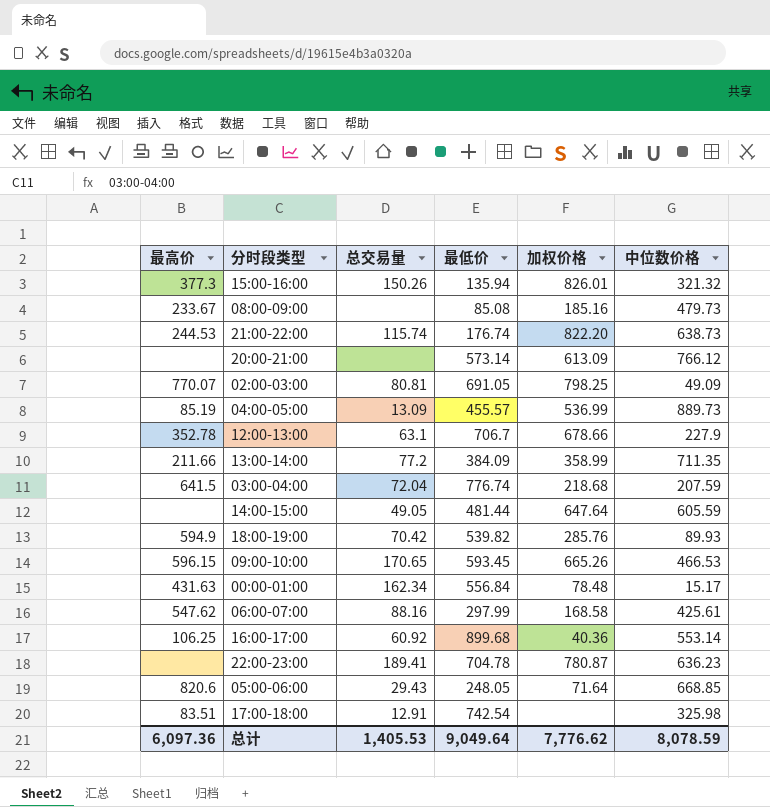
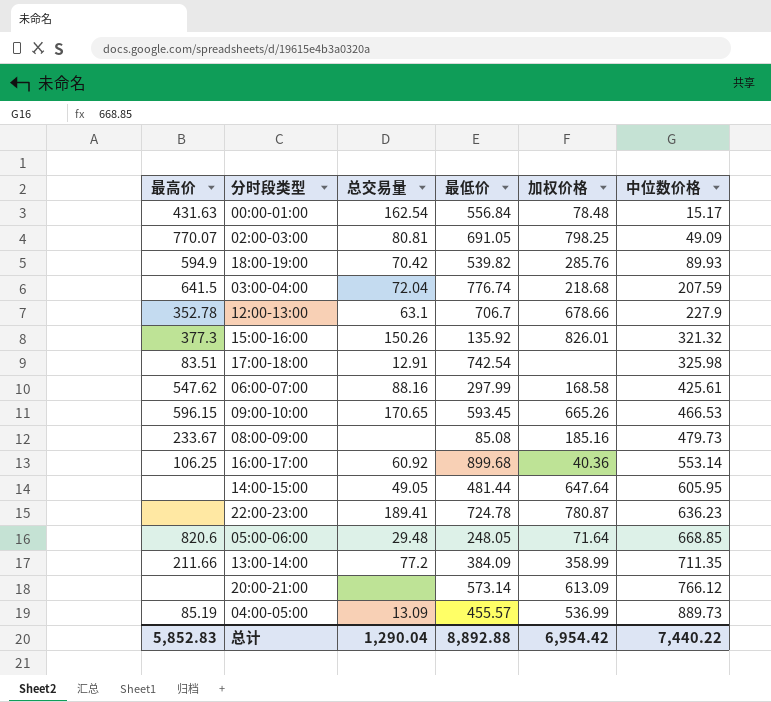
row order: none -> 中位数价格 ascending
row 21:00-22:00: 244.53 | 115.74 | 176.74 | 822.20 | 638.73 -> none
00:00-01:00 | 总交易量: 162.34 -> 162.54
15:00-16:00 | 最低价: 135.94 -> 135.92
14:00-15:00 | 中位数价格: 605.59 -> 605.95
22:00-23:00 | 最低价: 704.78 -> 724.78
05:00-06:00 | 总交易量: 29.43 -> 29.48
总计 | 最高价: 6,097.36 -> 5,852.83
总计 | 总交易量: 1,405.53 -> 1,290.04
总计 | 最低价: 9,049.64 -> 8,892.88
总计 | 加权价格: 7,776.62 -> 6,954.42
总计 | 中位数价格: 8,078.59 -> 7,440.22

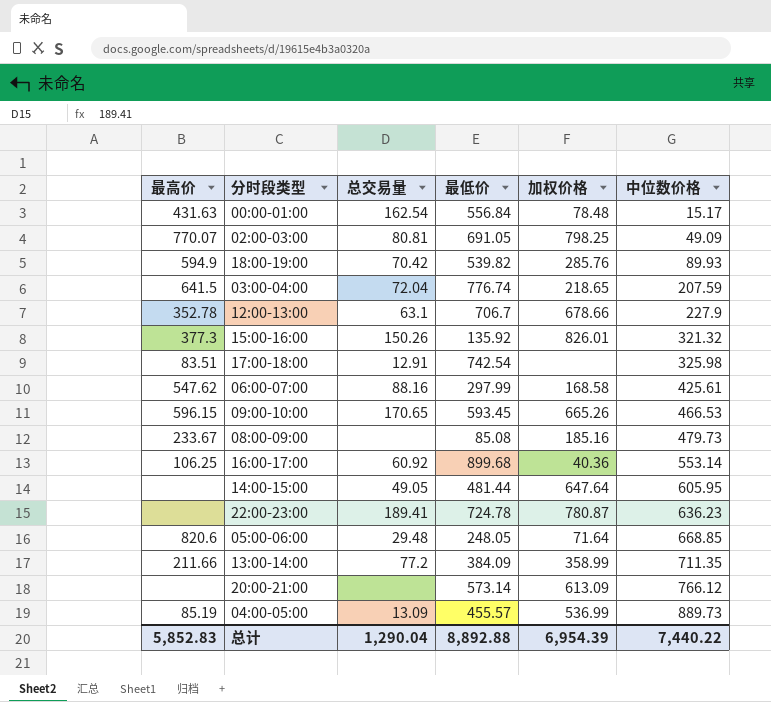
03:00-04:00 | 加权价格: 218.68 -> 218.65
总计 | 加权价格: 6,954.42 -> 6,954.39

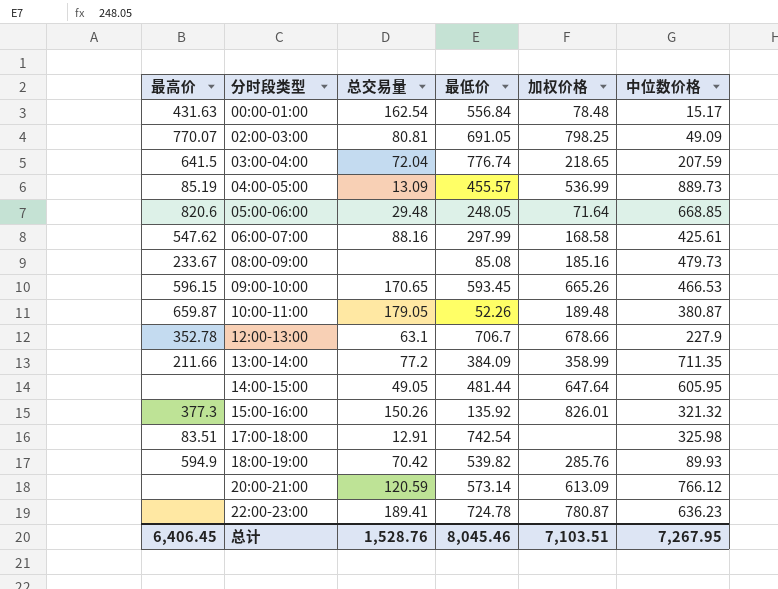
row order: 中位数价格 ascending -> 分时段类型 ascending
row 16:00-17:00: 106.25 | 60.92 | 899.68 | 40.36 | 553.14 -> none
row 10:00-11:00: none -> 659.87 | 179.05 | 52.26 | 189.48 | 380.87
20:00-21:00 | 总交易量: none -> 120.59
总计 | 最高价: 5,852.83 -> 6,406.45
总计 | 总交易量: 1,290.04 -> 1,528.76
总计 | 最低价: 8,892.88 -> 8,045.46
总计 | 加权价格: 6,954.39 -> 7,103.51
总计 | 中位数价格: 7,440.22 -> 7,267.95

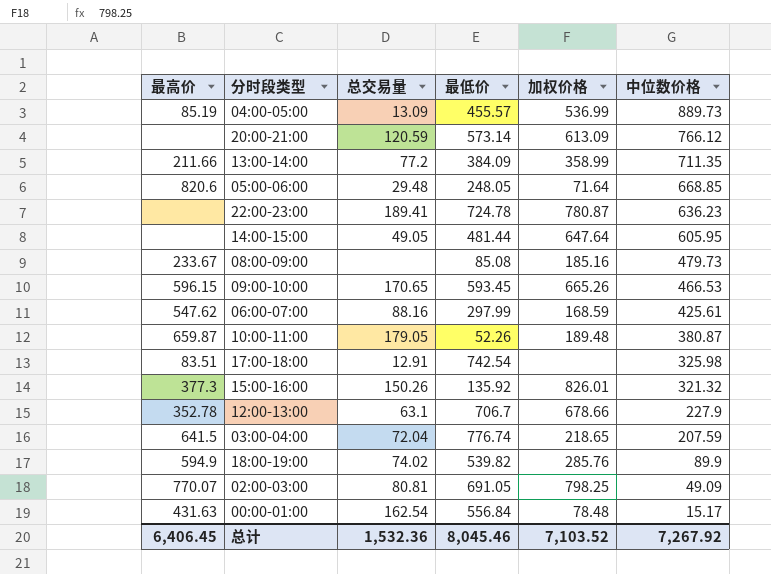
row order: 分时段类型 ascending -> 中位数价格 descending
06:00-07:00 | 加权价格: 168.58 -> 168.59
18:00-19:00 | 总交易量: 70.42 -> 74.02
18:00-19:00 | 中位数价格: 89.93 -> 89.9
总计 | 总交易量: 1,528.76 -> 1,532.36
总计 | 加权价格: 7,103.51 -> 7,103.52
总计 | 中位数价格: 7,267.95 -> 7,267.92

